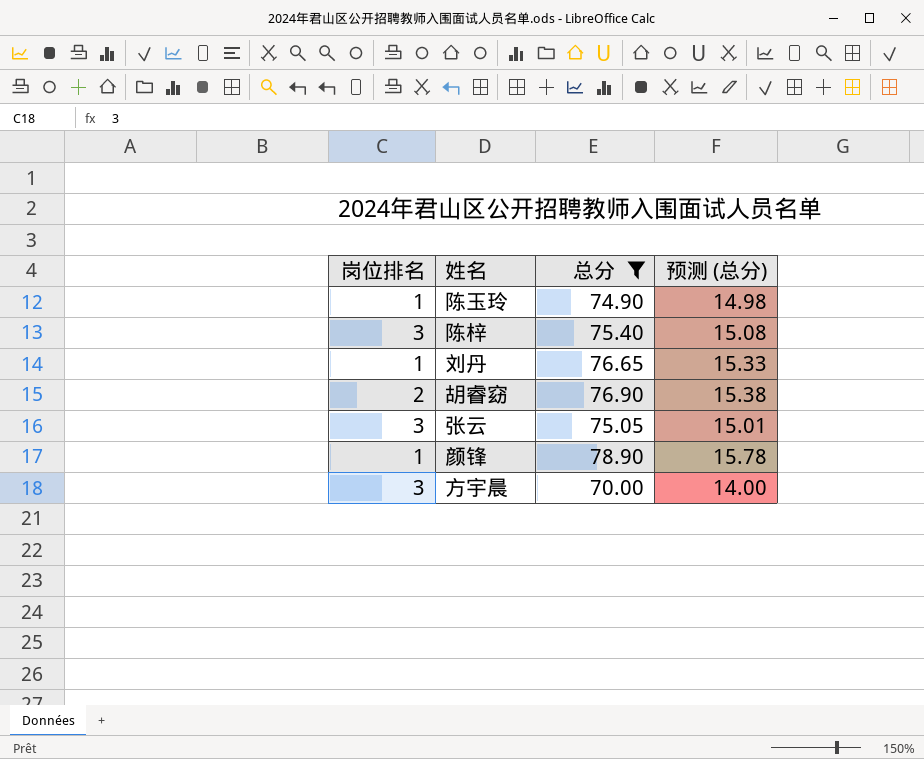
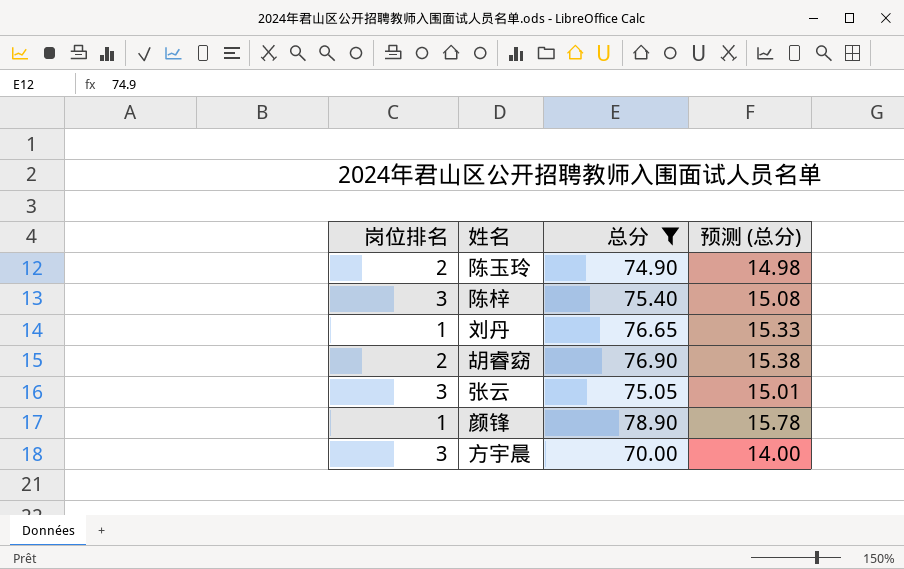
陈玉玲 | 岗位排名: 1 -> 2

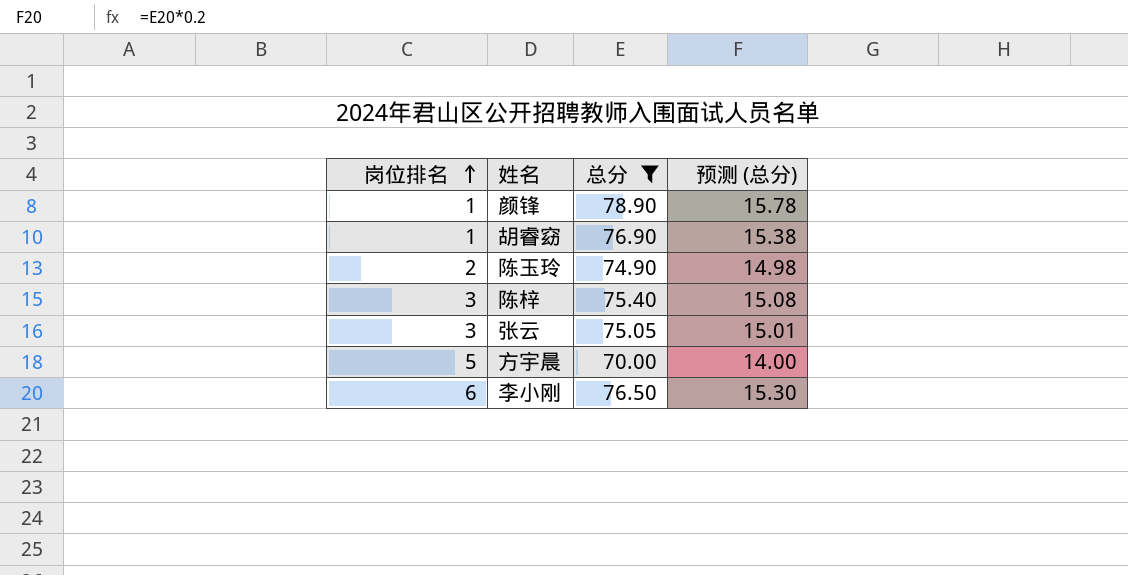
row order: none -> 岗位排名 ascending
row 刘丹: 1 | 76.65 | 15.33 -> none
胡睿窈 | 岗位排名: 2 -> 1
方宇晨 | 岗位排名: 3 -> 5
row 李小刚: none -> 6 | 76.50 | 15.30

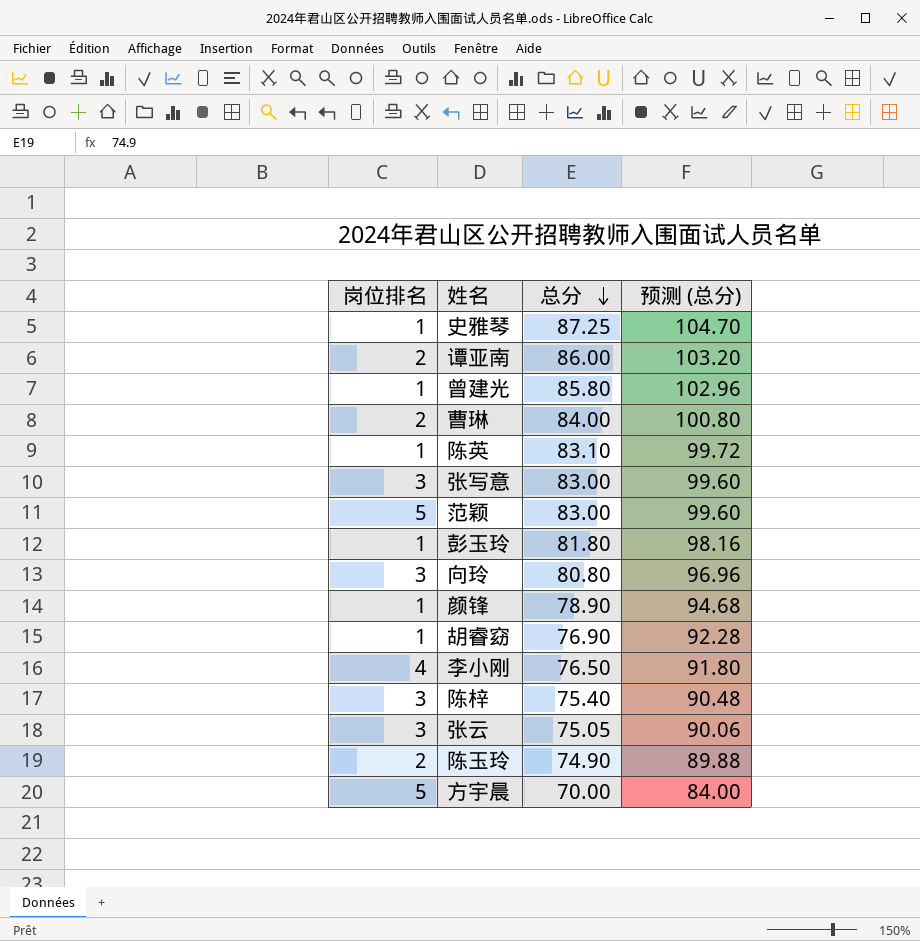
filter: 总分 <= 78.90 -> none
row order: 岗位排名 ascending -> 总分 descending
column 预测 (总分) | formula: [总分] * 0.2 -> [总分] * 1.2
李小刚 | 岗位排名: 6 -> 4

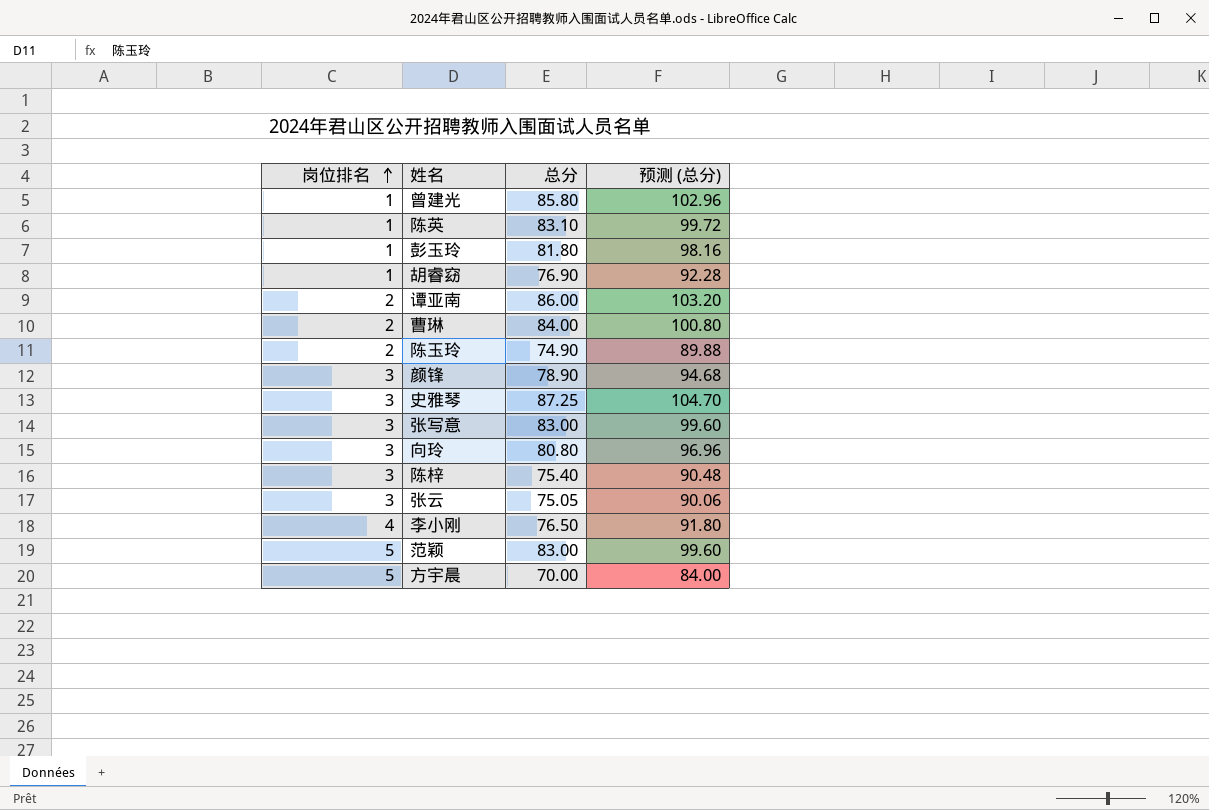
row order: 总分 descending -> 岗位排名 ascending
颜锋 | 岗位排名: 1 -> 3
史雅琴 | 岗位排名: 1 -> 3

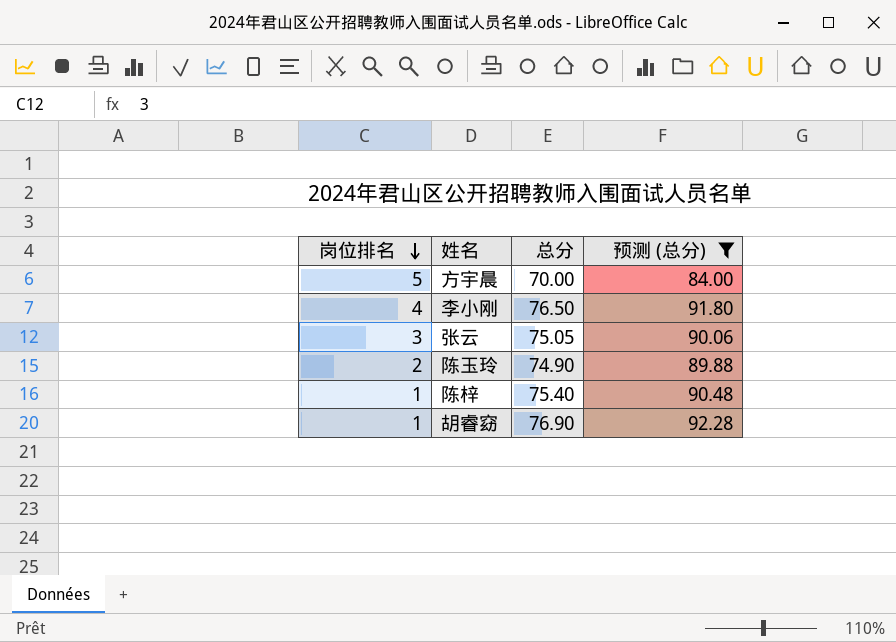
filter: none -> 预测 (总分) <= 92.28
row order: 岗位排名 ascending -> 岗位排名 descending
陈梓 | 岗位排名: 3 -> 1

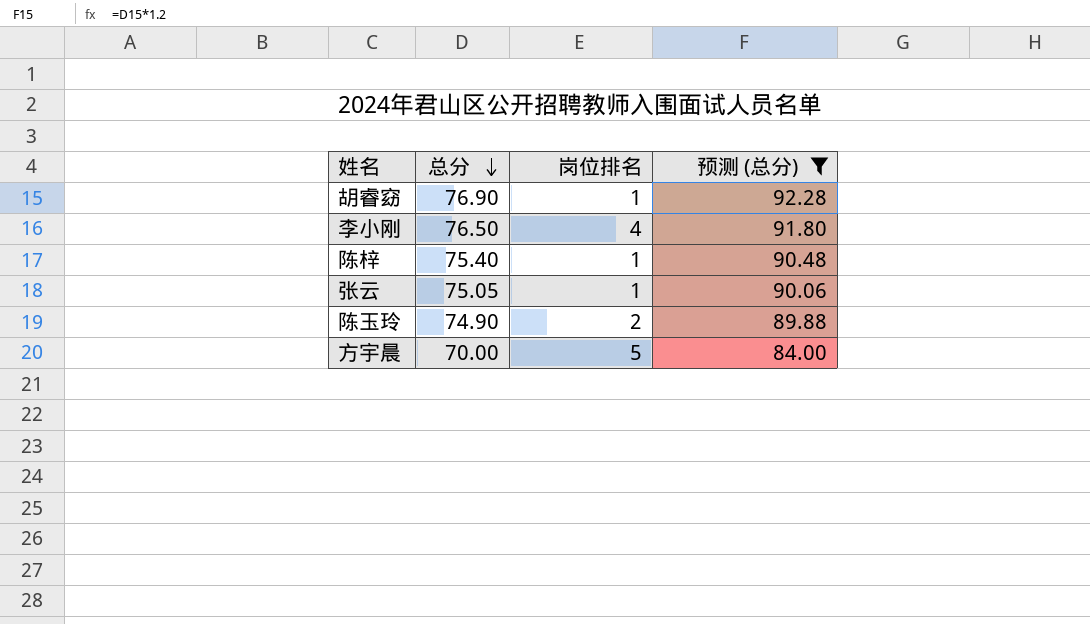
row order: 岗位排名 descending -> 总分 descending
column 岗位排名 | position: 1 -> 3
张云 | 岗位排名: 3 -> 1

